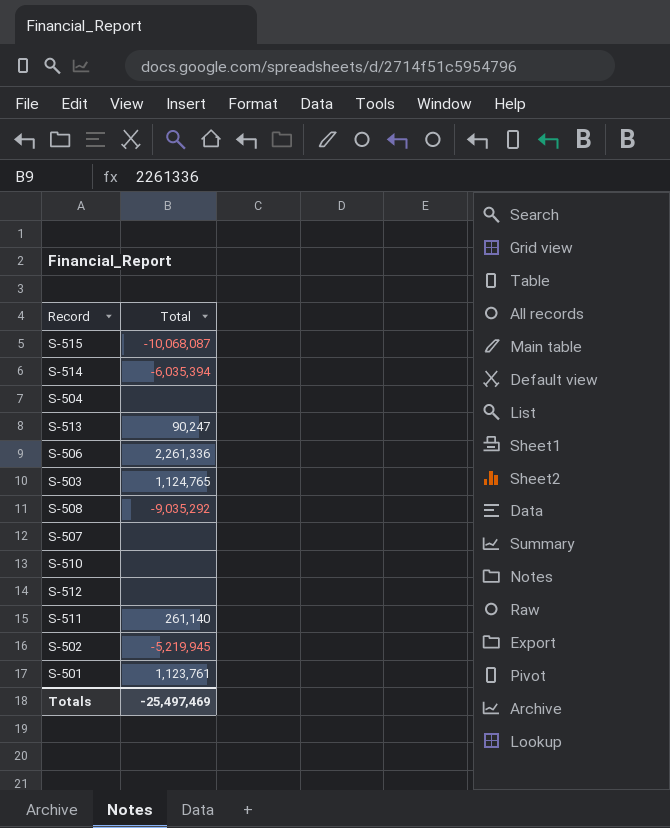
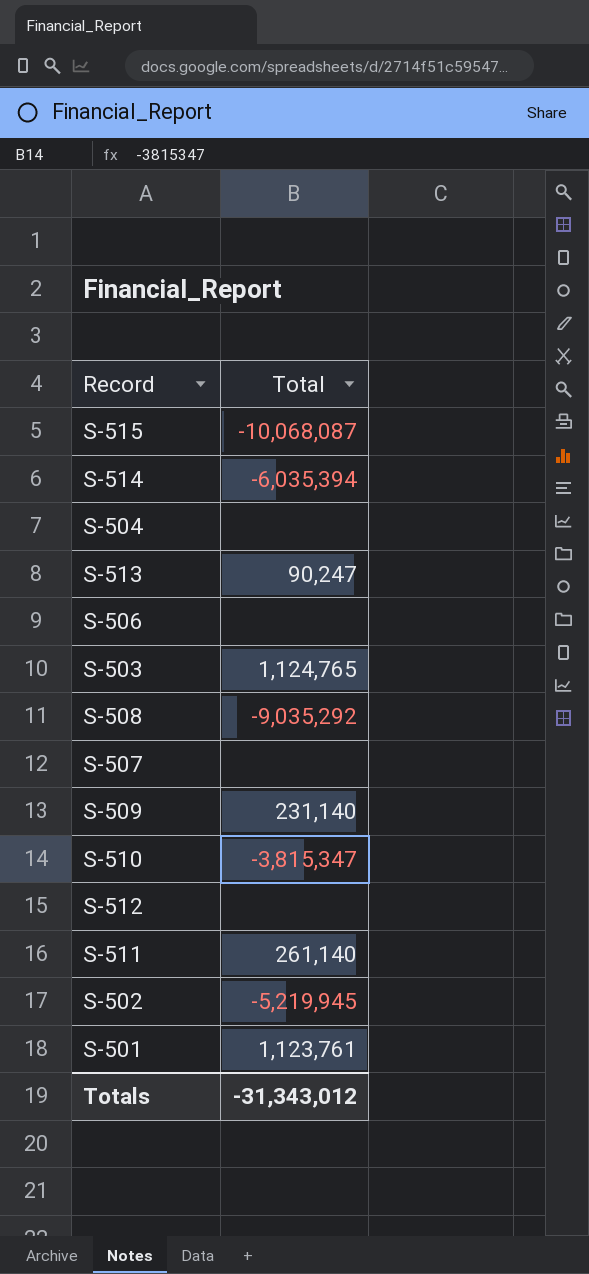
S-506 | Total: 2,261,336 -> none
row S-509: none -> 231,140
S-510 | Total: none -> -3,815,347
Totals | Total: -25,497,469 -> -31,343,012

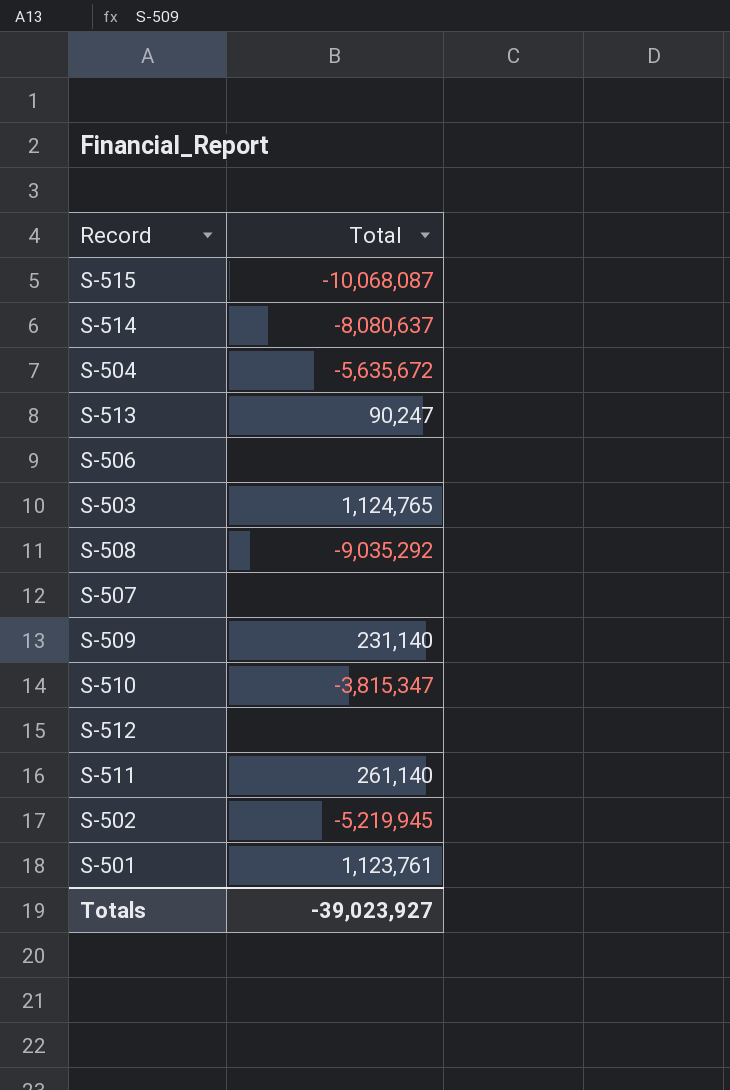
S-514 | Total: -6,035,394 -> -8,080,637
S-504 | Total: none -> -5,635,672
Totals | Total: -31,343,012 -> -39,023,927

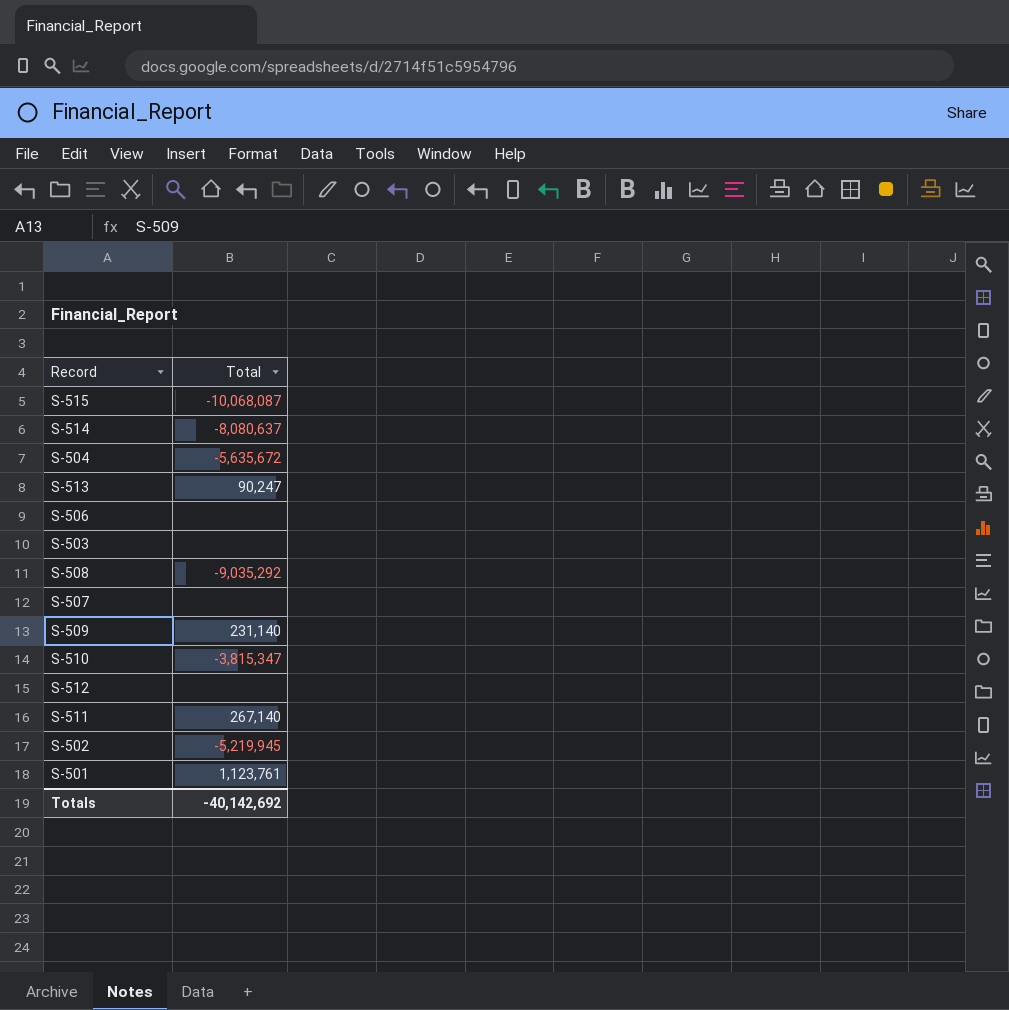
S-503 | Total: 1,124,765 -> none
S-511 | Total: 261,140 -> 267,140
Totals | Total: -39,023,927 -> -40,142,692

